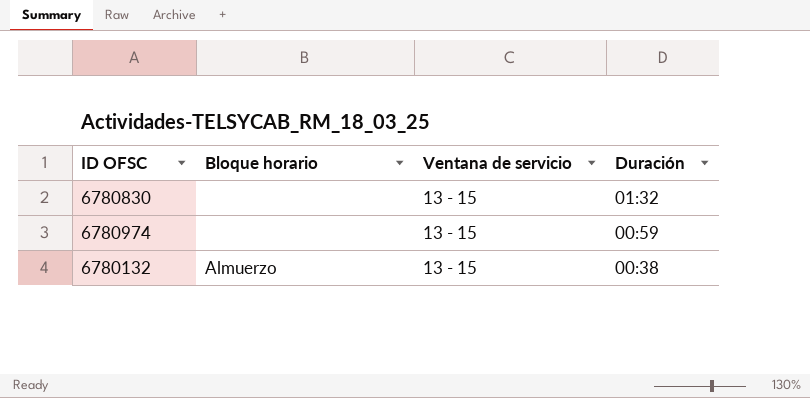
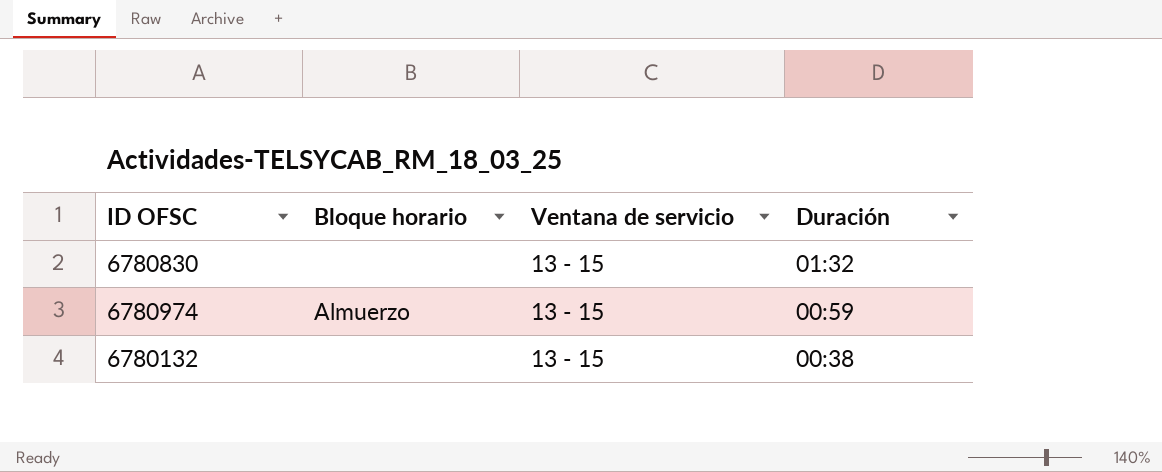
6780974 | Bloque horario: none -> Almuerzo
6780132 | Bloque horario: Almuerzo -> none

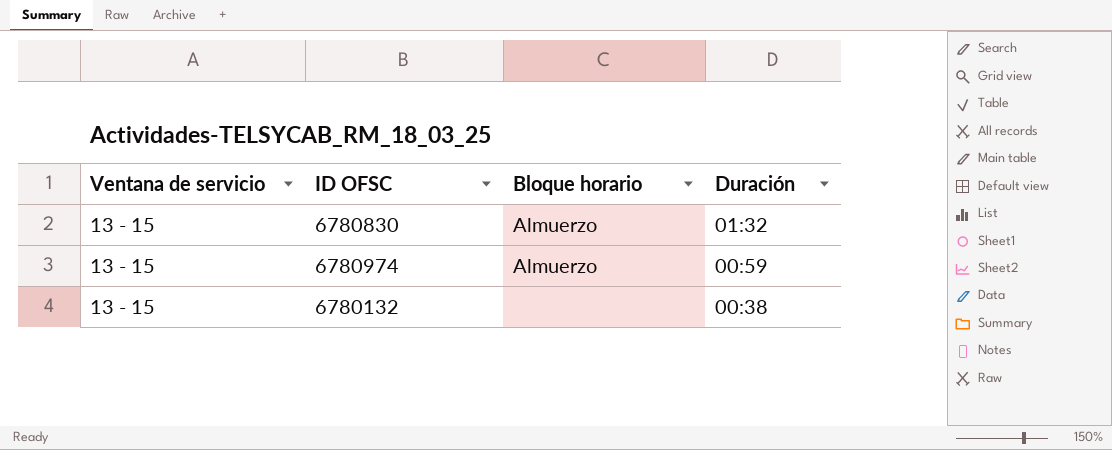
column Ventana de servicio | position: 3 -> 1
6780830 | Bloque horario: none -> Almuerzo

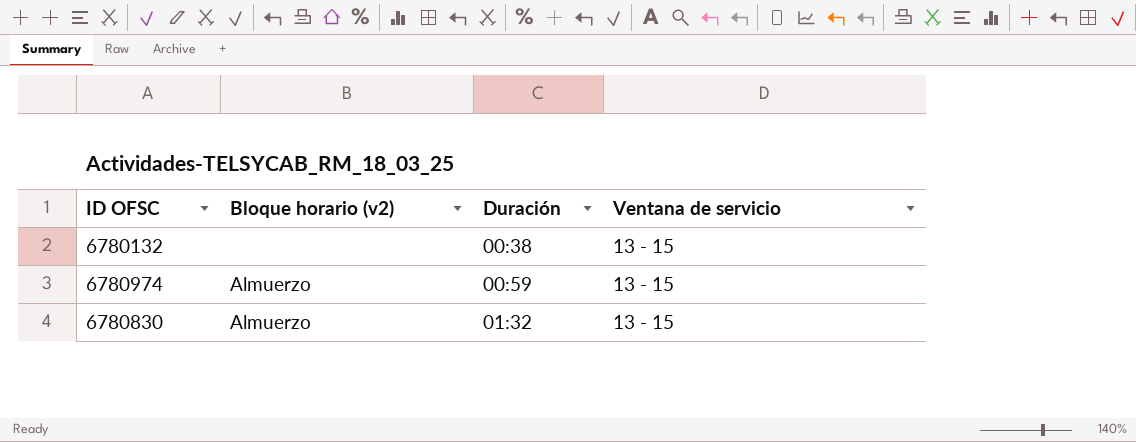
row order: Duración descending -> Duración ascending
column name: Bloque horario -> Bloque horario (v2)
column Ventana de servicio | position: 1 -> 4

